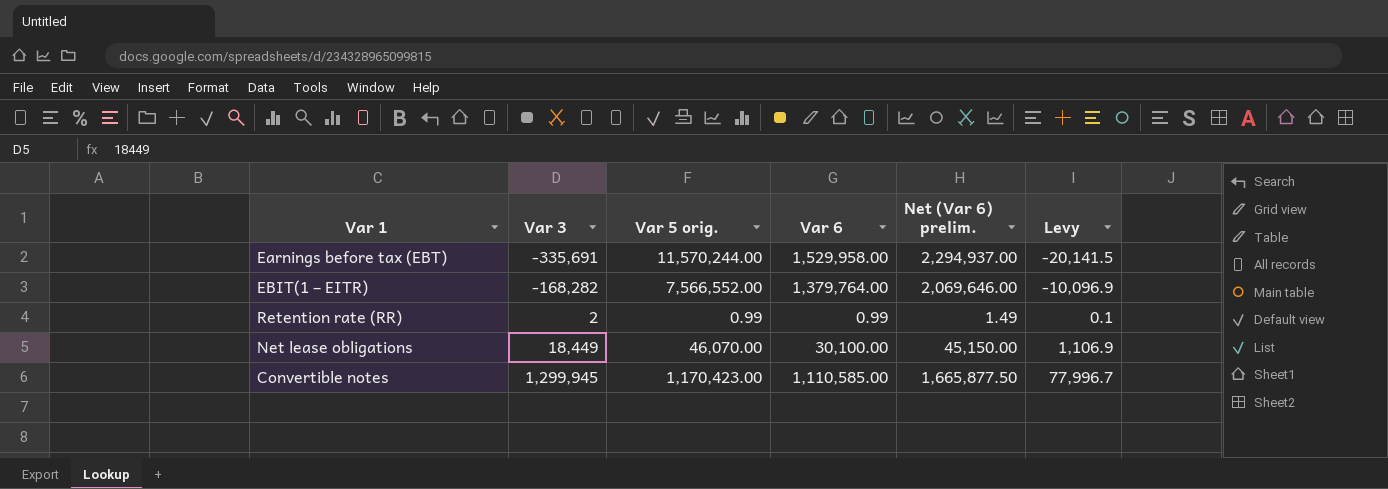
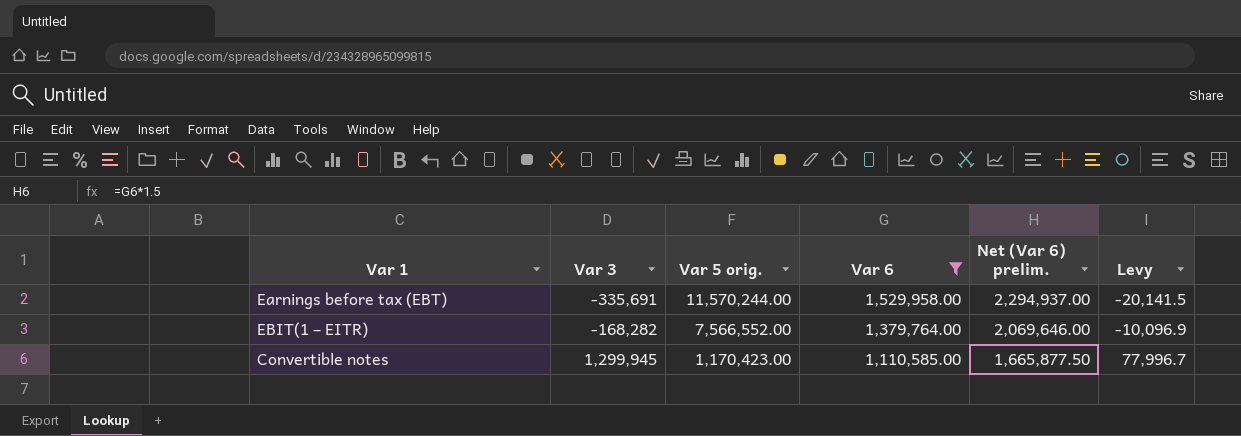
filter: none -> Var 6 >= 1,110,585.00

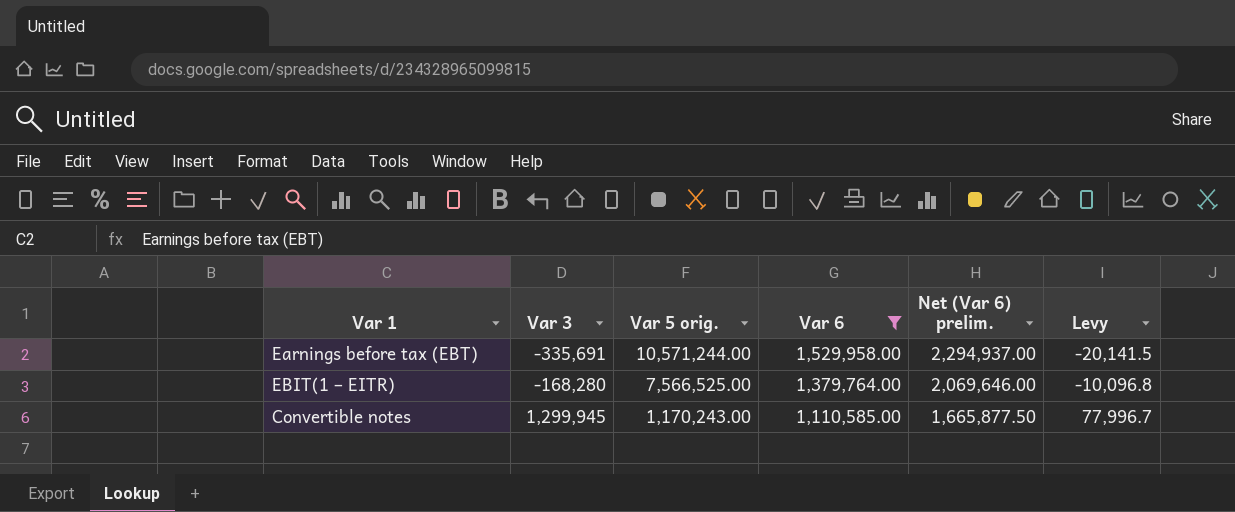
Earnings before tax (EBT) | Var 5 orig.: 11,570,244.00 -> 10,571,244.00
EBIT(1 – EITR) | Var 3: -168,282 -> -168,280
EBIT(1 – EITR) | Var 5 orig.: 7,566,552.00 -> 7,566,525.00
EBIT(1 – EITR) | Levy: -10,096.9 -> -10,096.8
Convertible notes | Var 5 orig.: 1,170,423.00 -> 1,170,243.00

